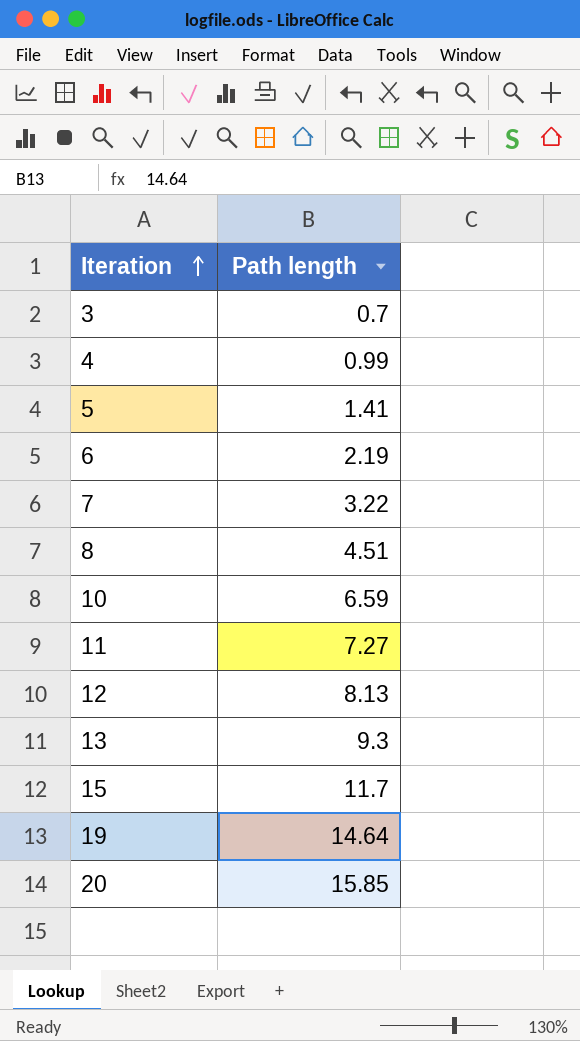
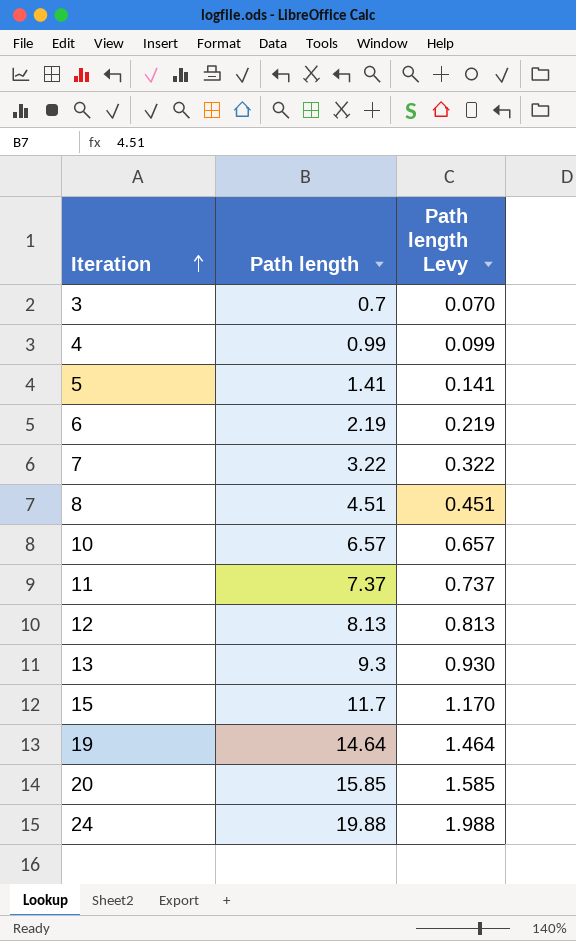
column Path length Levy | formula: none -> [Path length] * 0.1
10 | Path length: 6.59 -> 6.57
11 | Path length: 7.27 -> 7.37
row 24: none -> 19.88 | 1.988

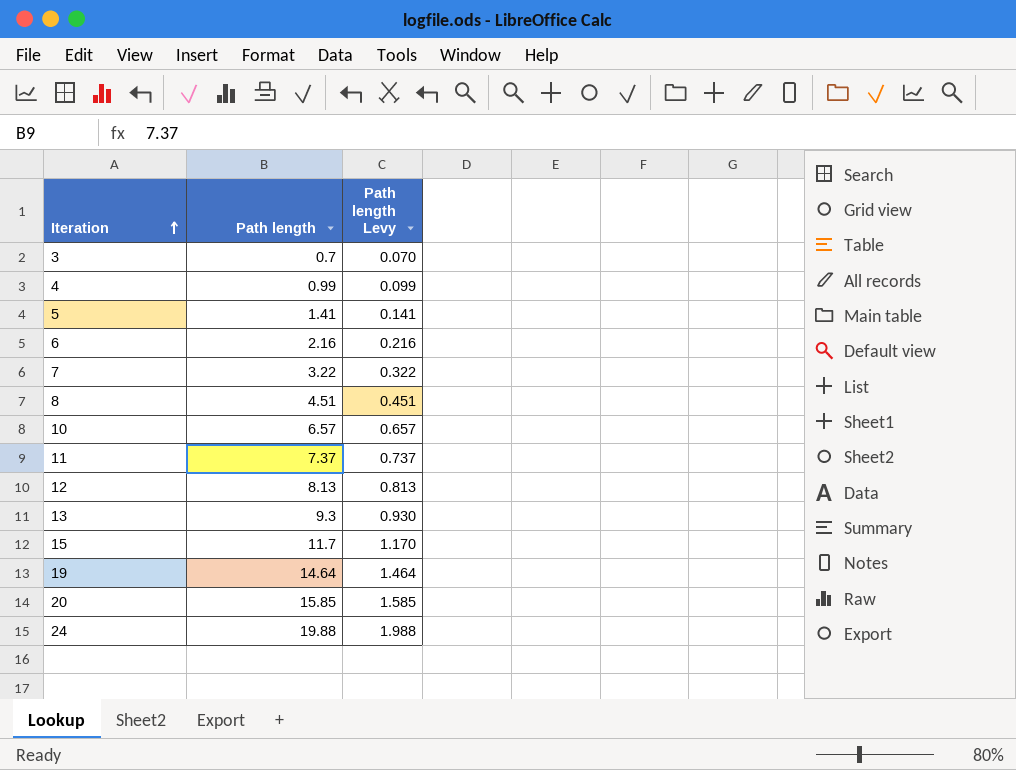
6 | Path length: 2.19 -> 2.16
6 | Path length Levy: 0.219 -> 0.216

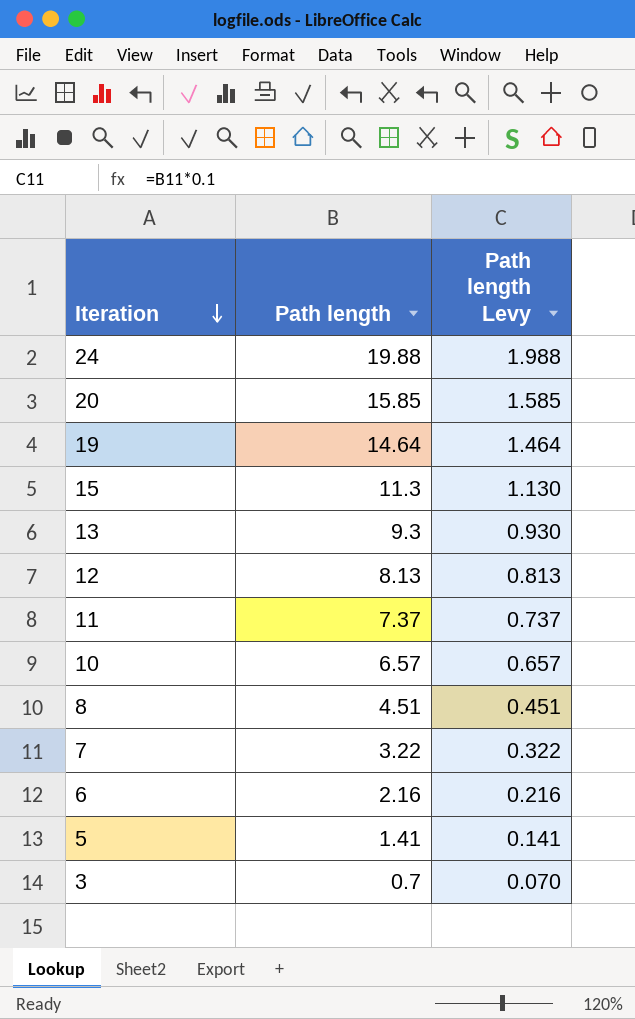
row order: Iteration ascending -> Iteration descending
row 4: 0.99 | 0.099 -> none
15 | Path length: 11.7 -> 11.3
15 | Path length Levy: 1.170 -> 1.130

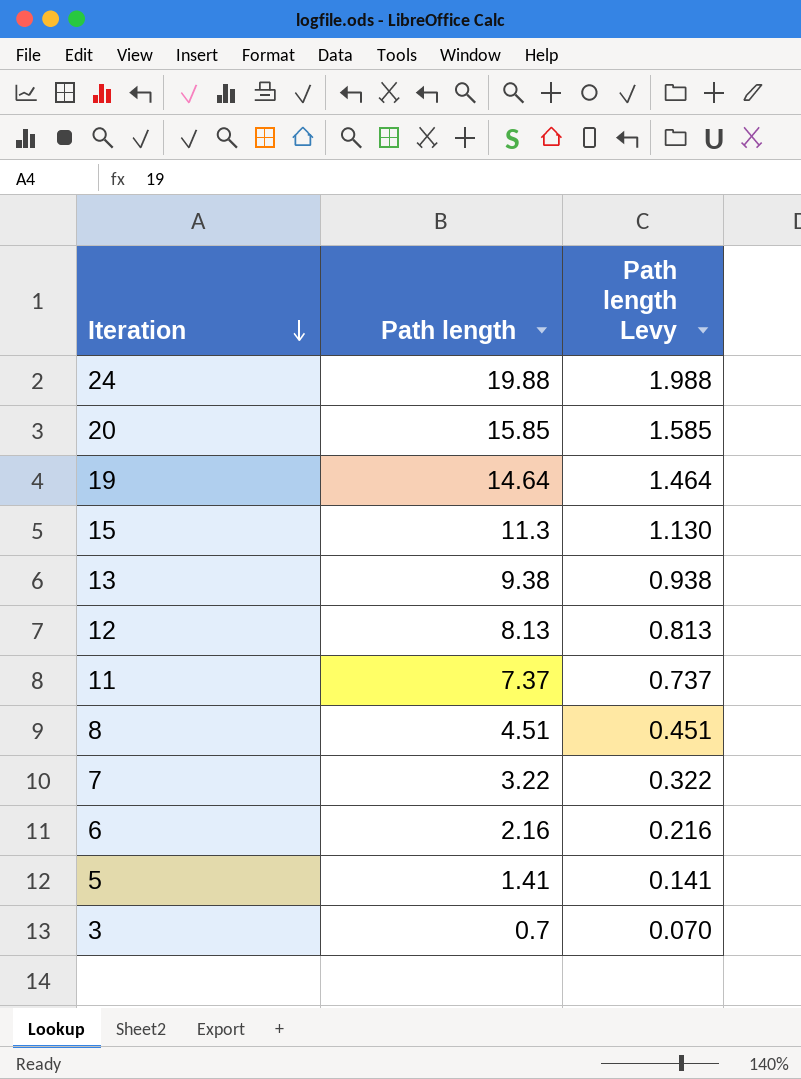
row 10: 6.57 | 0.657 -> none
13 | Path length: 9.3 -> 9.38
13 | Path length Levy: 0.930 -> 0.938

